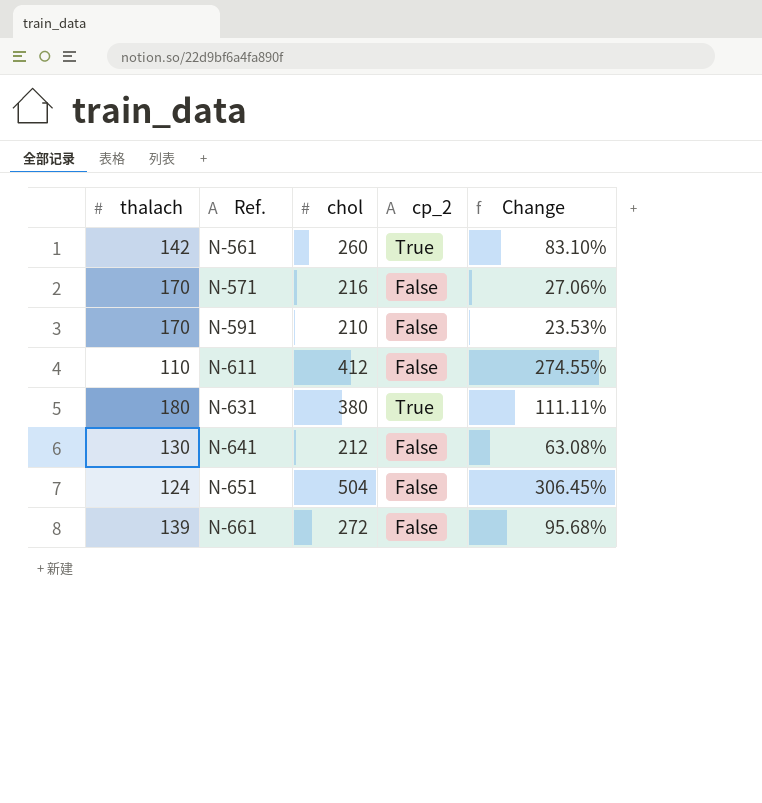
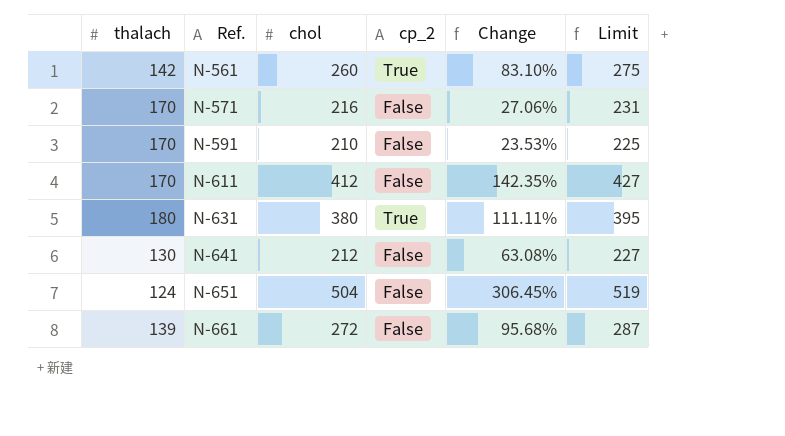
column Limit | formula: none -> [chol] + 15
N-611 | thalach: 110 -> 170
N-611 | Change: 274.55% -> 142.35%

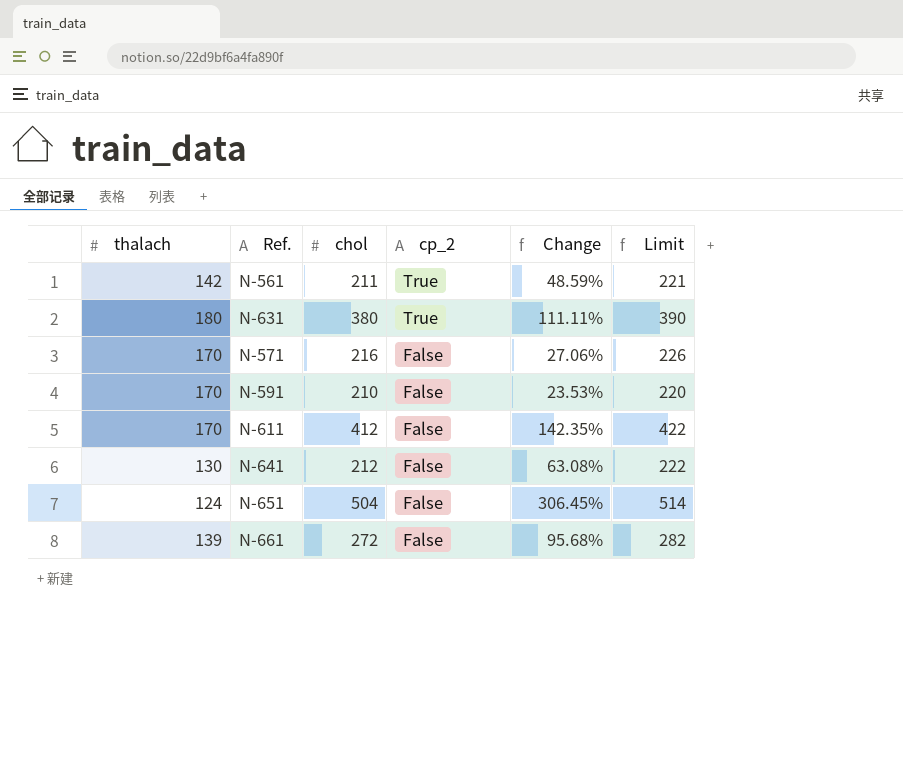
row order: Ref. ascending -> cp_2 descending
column Limit | formula: [chol] + 15 -> [chol] + 10
N-561 | chol: 260 -> 211
N-561 | Change: 83.10% -> 48.59%

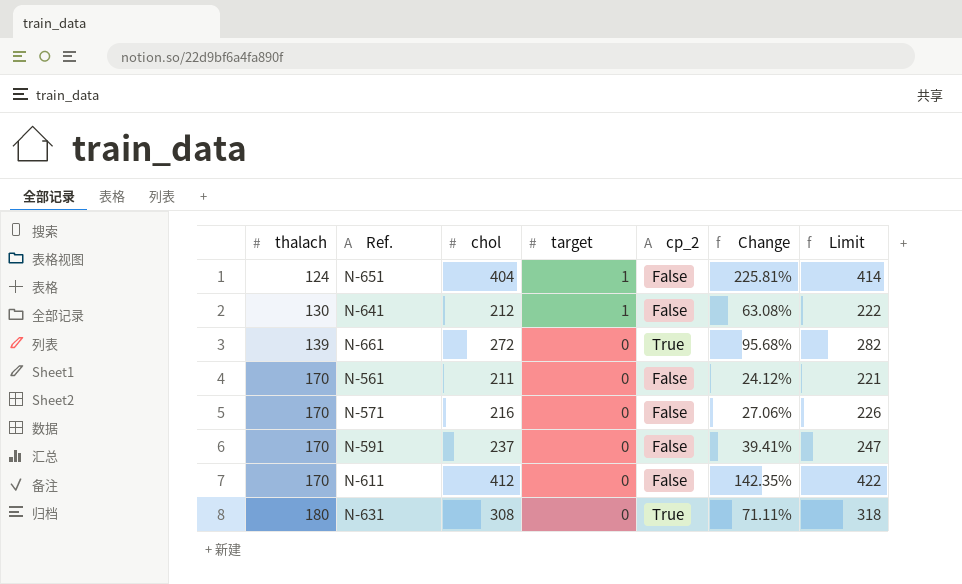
row order: cp_2 descending -> thalach ascending
column target | position: none -> 4
N-651 | chol: 504 -> 404
N-651 | Change: 306.45% -> 225.81%
N-651 | Limit: 514 -> 414
N-661 | cp_2: False -> True
N-561 | thalach: 142 -> 170
N-561 | cp_2: True -> False
N-561 | Change: 48.59% -> 24.12%
N-591 | chol: 210 -> 237
N-591 | Change: 23.53% -> 39.41%
N-591 | Limit: 220 -> 247
N-631 | chol: 380 -> 308
N-631 | Change: 111.11% -> 71.11%
N-631 | Limit: 390 -> 318

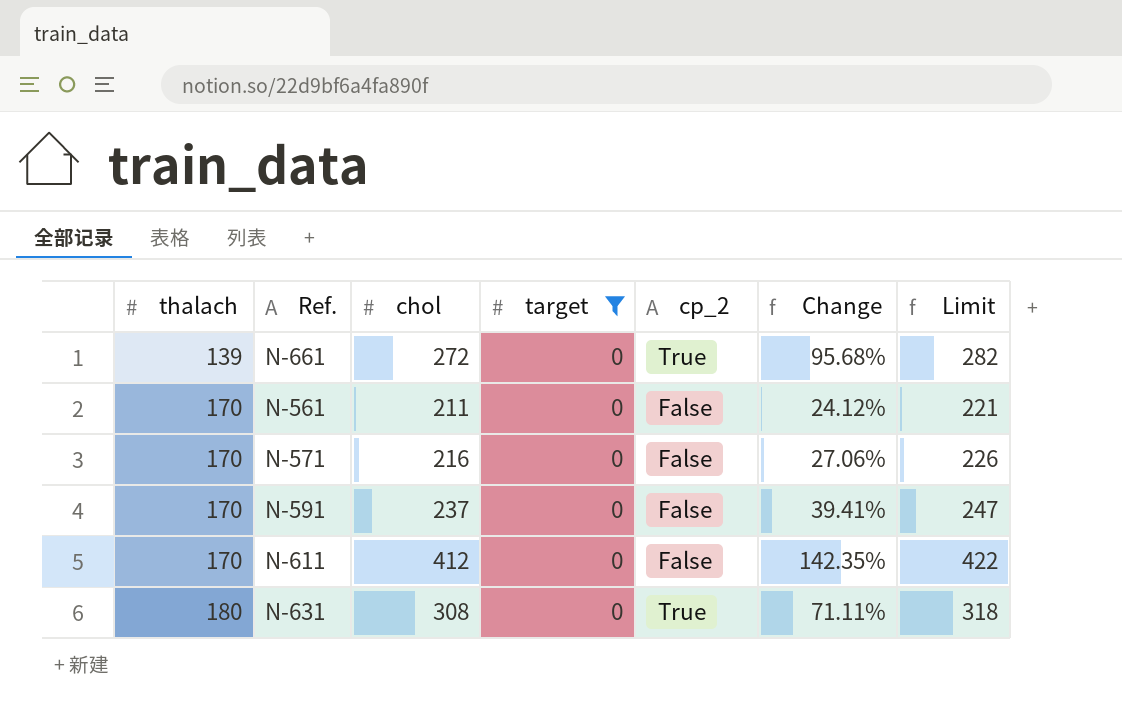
filter: none -> target = 0

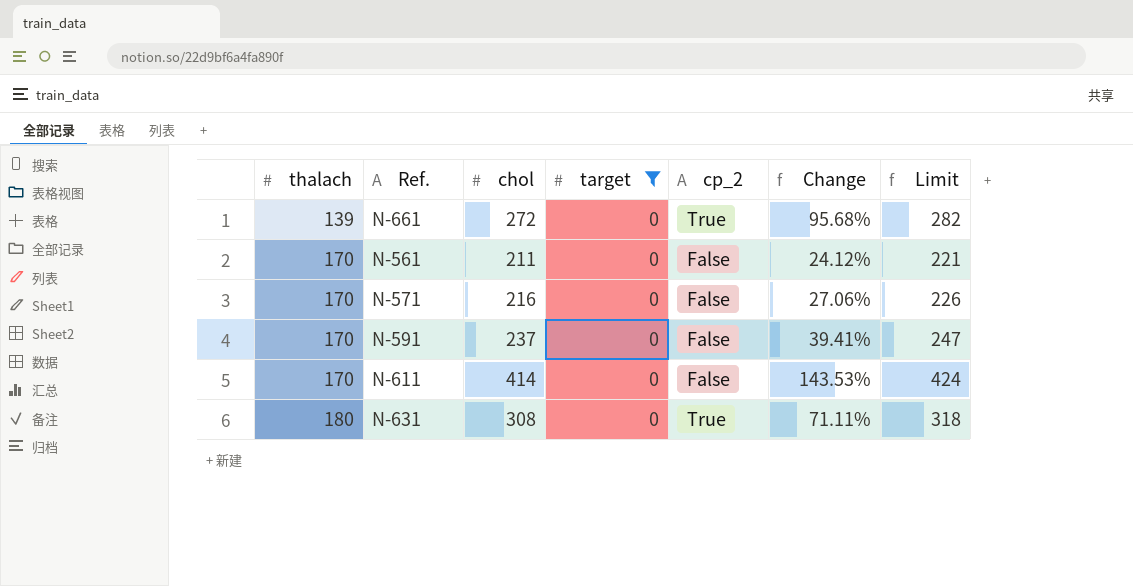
N-611 | chol: 412 -> 414
N-611 | Change: 142.35% -> 143.53%
N-611 | Limit: 422 -> 424

